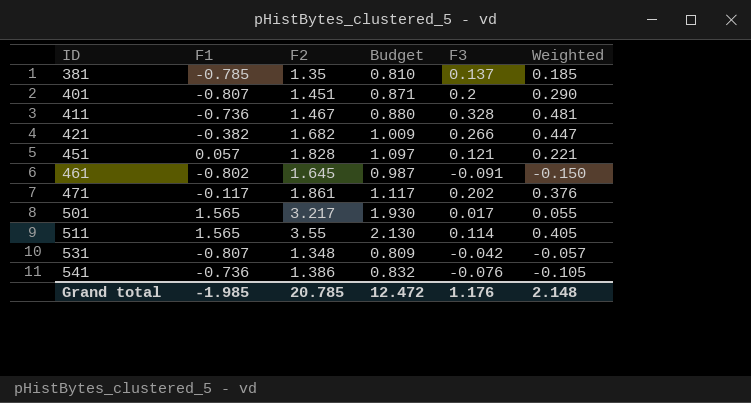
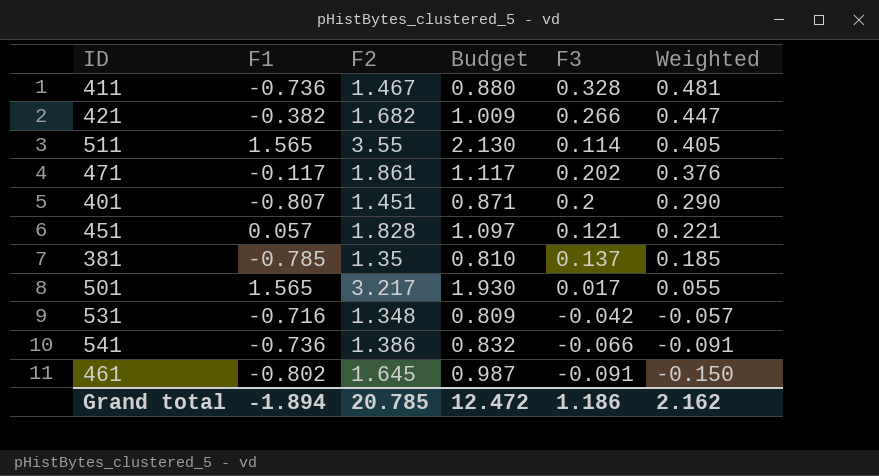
row order: ID ascending -> Weighted descending
531 | F1: -0.807 -> -0.716
541 | F3: -0.076 -> -0.066
541 | Weighted: -0.105 -> -0.091
Grand total | F1: -1.985 -> -1.894
Grand total | F3: 1.176 -> 1.186
Grand total | Weighted: 2.148 -> 2.162

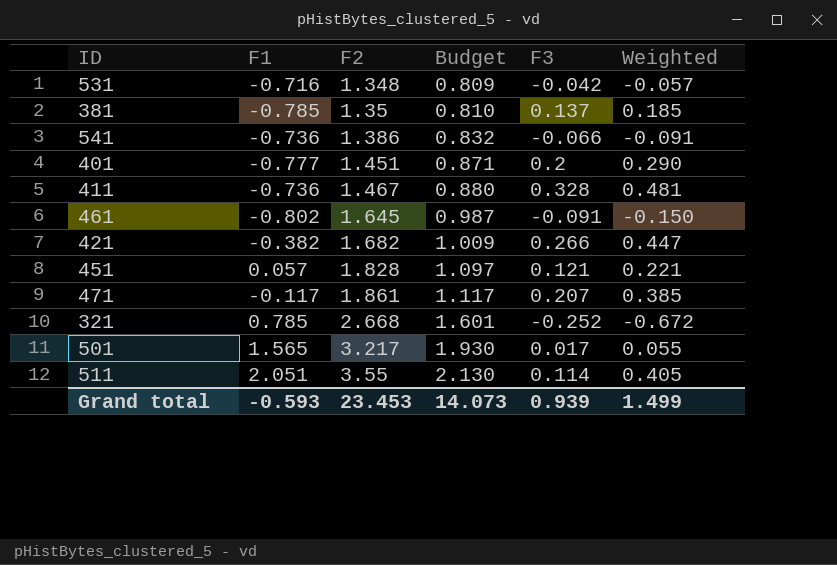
row order: Weighted descending -> F2 ascending
401 | F1: -0.807 -> -0.777
471 | F3: 0.202 -> 0.207
471 | Weighted: 0.376 -> 0.385
row 321: none -> 0.785 | 2.668 | 1.601 | -0.252 | -0.672
511 | F1: 1.565 -> 2.051
Grand total | F1: -1.894 -> -0.593
Grand total | F2: 20.785 -> 23.453
Grand total | Budget: 12.472 -> 14.073
Grand total | F3: 1.186 -> 0.939
Grand total | Weighted: 2.162 -> 1.499

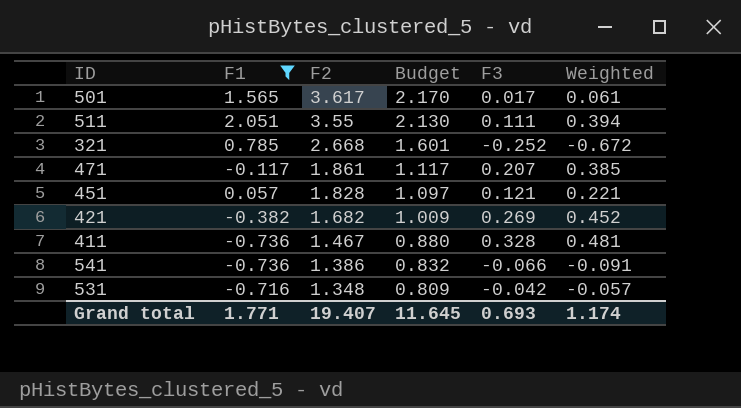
filter: none -> F1 >= -0.736
row order: F2 ascending -> F2 descending
501 | F2: 3.217 -> 3.617
501 | Budget: 1.930 -> 2.170
501 | Weighted: 0.055 -> 0.061
511 | F3: 0.114 -> 0.111
511 | Weighted: 0.405 -> 0.394
421 | F3: 0.266 -> 0.269
421 | Weighted: 0.447 -> 0.452
Grand total | F1: -0.593 -> 1.771
Grand total | F2: 23.453 -> 19.407
Grand total | Budget: 14.073 -> 11.645
Grand total | F3: 0.939 -> 0.693
Grand total | Weighted: 1.499 -> 1.174

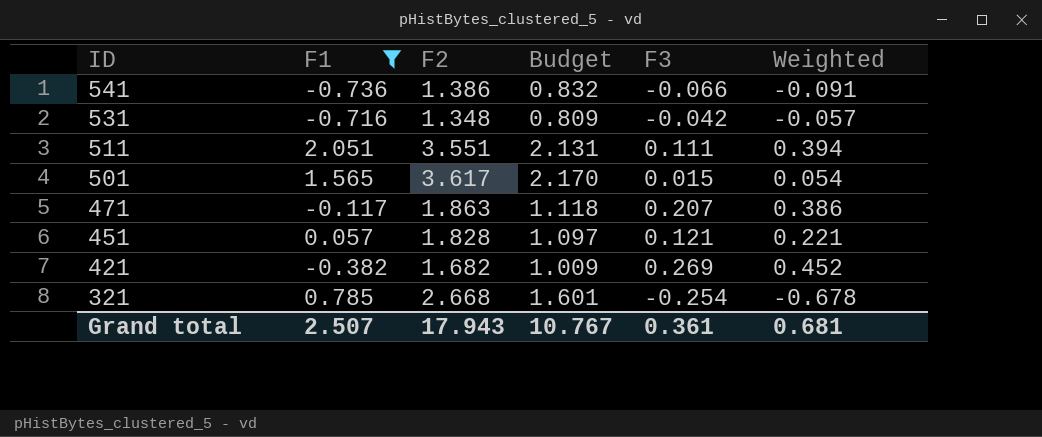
row order: F2 descending -> ID descending
row 411: -0.736 | 1.467 | 0.880 | 0.328 | 0.481 -> none
511 | F2: 3.55 -> 3.551
511 | Budget: 2.130 -> 2.131
501 | F3: 0.017 -> 0.015
501 | Weighted: 0.061 -> 0.054
471 | F2: 1.861 -> 1.863
471 | Budget: 1.117 -> 1.118
471 | Weighted: 0.385 -> 0.386
321 | F3: -0.252 -> -0.254
321 | Weighted: -0.672 -> -0.678
Grand total | F1: 1.771 -> 2.507
Grand total | F2: 19.407 -> 17.943
Grand total | Budget: 11.645 -> 10.767
Grand total | F3: 0.693 -> 0.361
Grand total | Weighted: 1.174 -> 0.681

